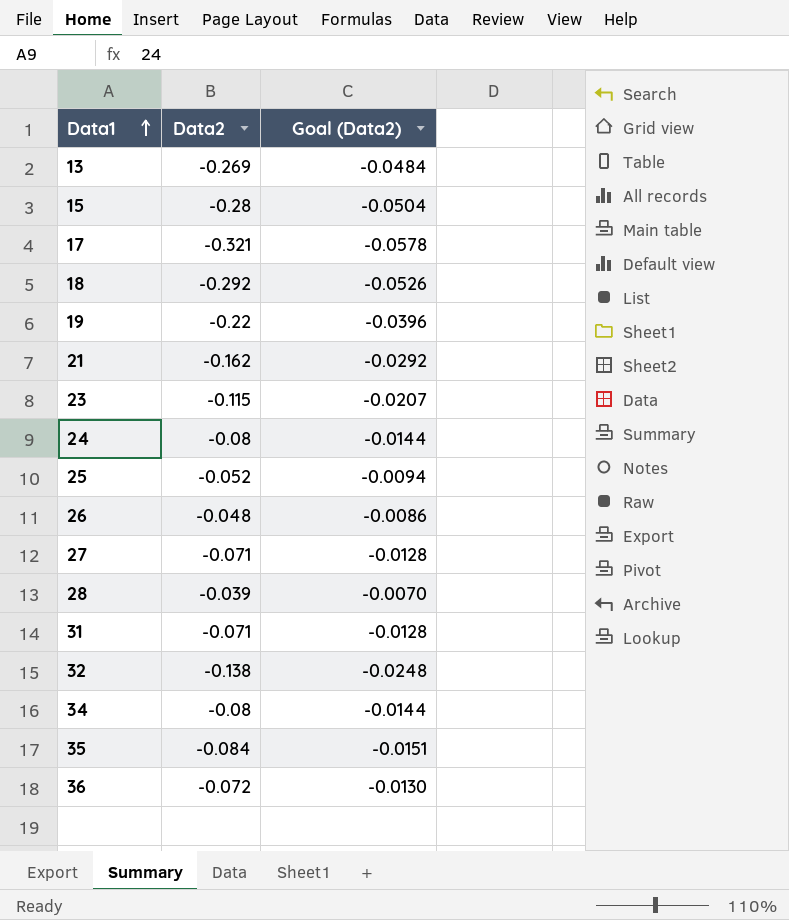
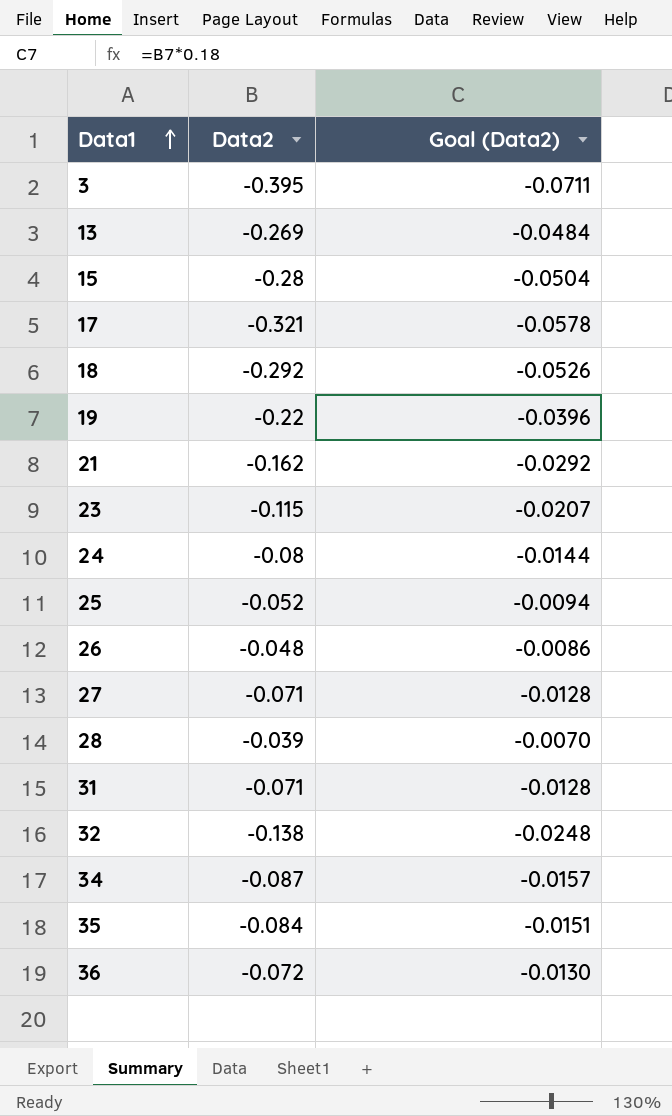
row 3: none -> -0.395 | -0.0711
34 | Data2: -0.08 -> -0.087
34 | Goal (Data2): -0.0144 -> -0.0157

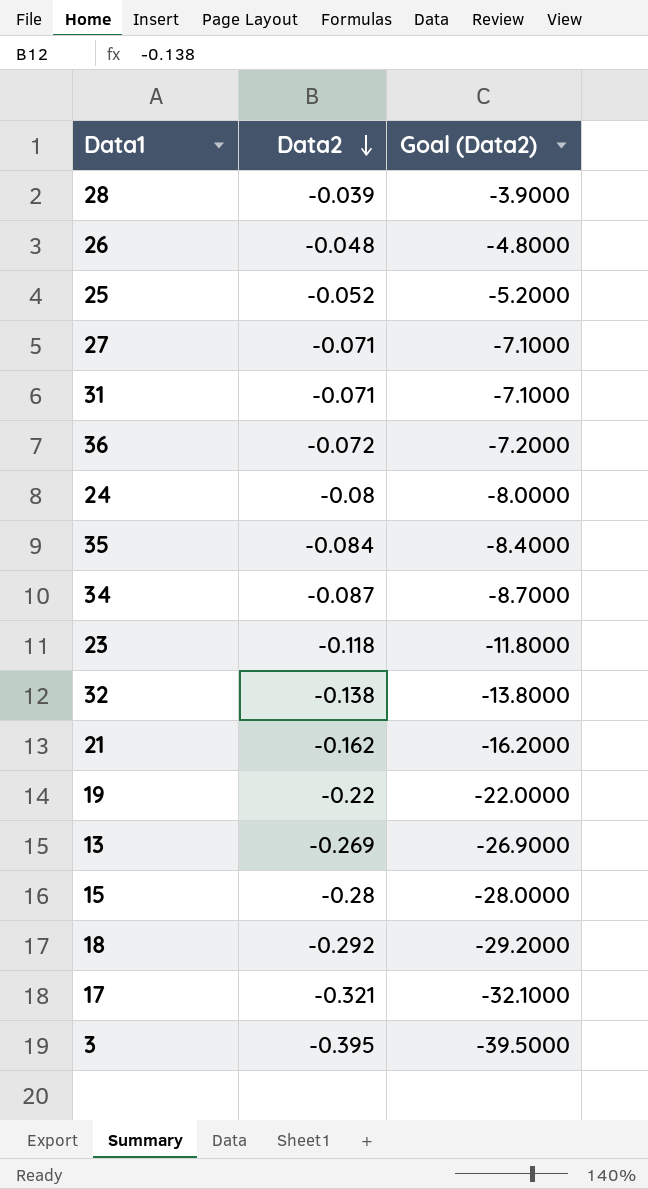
row order: Data1 ascending -> Data2 descending
column Goal (Data2) | formula: [Data2] * 0.18 -> [Data2] * 100
23 | Data2: -0.115 -> -0.118

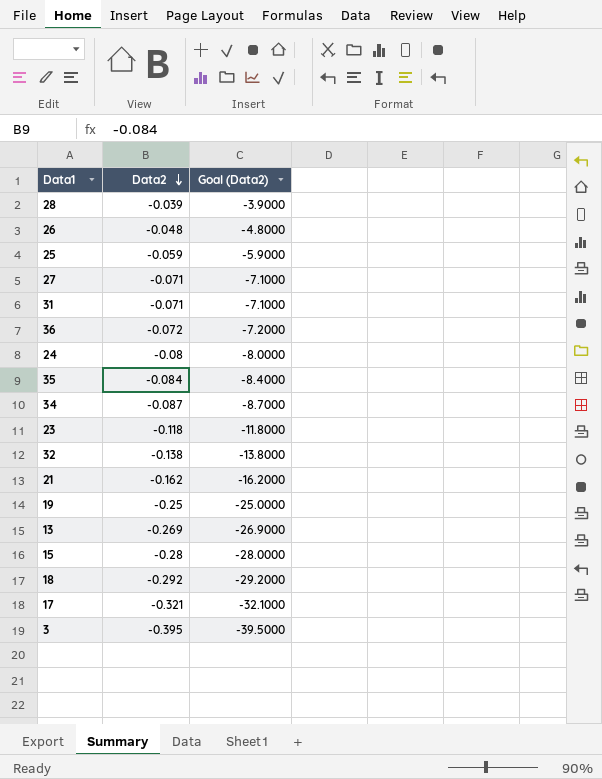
25 | Data2: -0.052 -> -0.059
25 | Goal (Data2): -5.2000 -> -5.9000
19 | Data2: -0.22 -> -0.25
19 | Goal (Data2): -22.0000 -> -25.0000

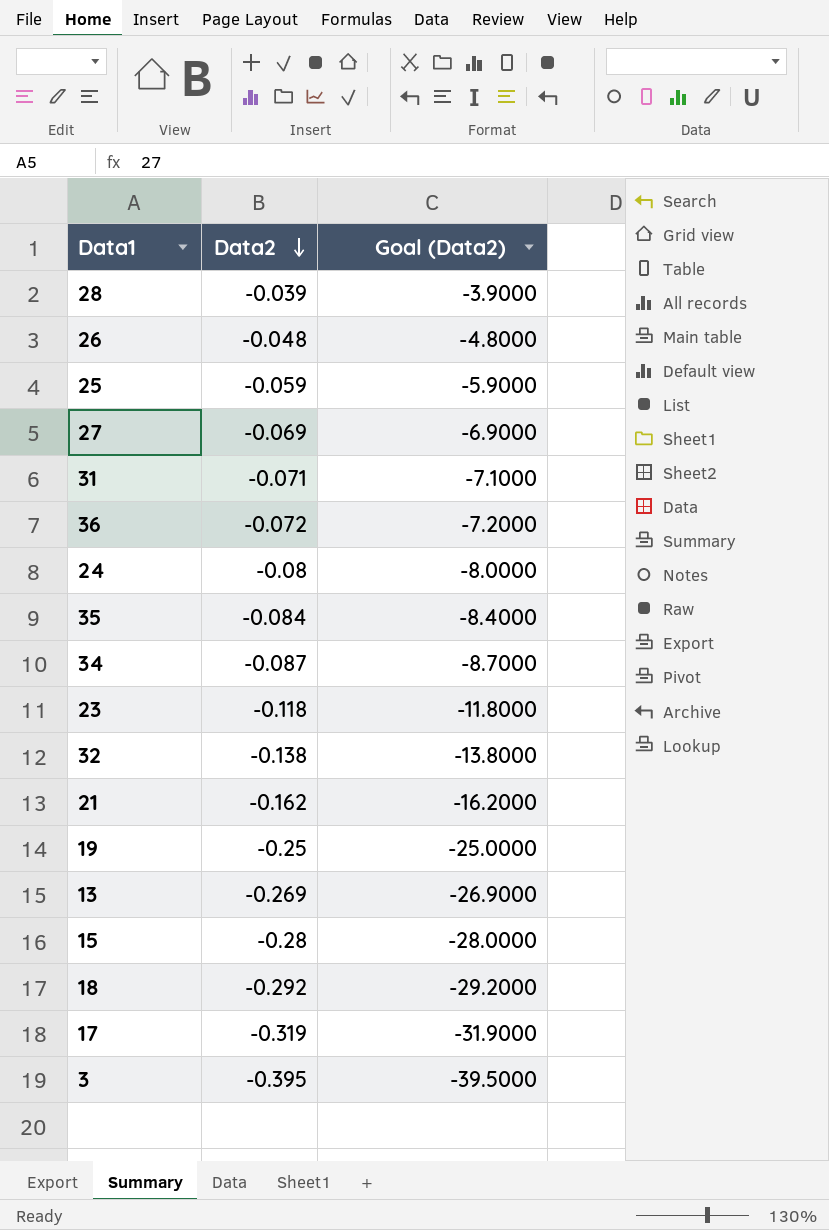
27 | Data2: -0.071 -> -0.069
27 | Goal (Data2): -7.1000 -> -6.9000
17 | Data2: -0.321 -> -0.319
17 | Goal (Data2): -32.1000 -> -31.9000

